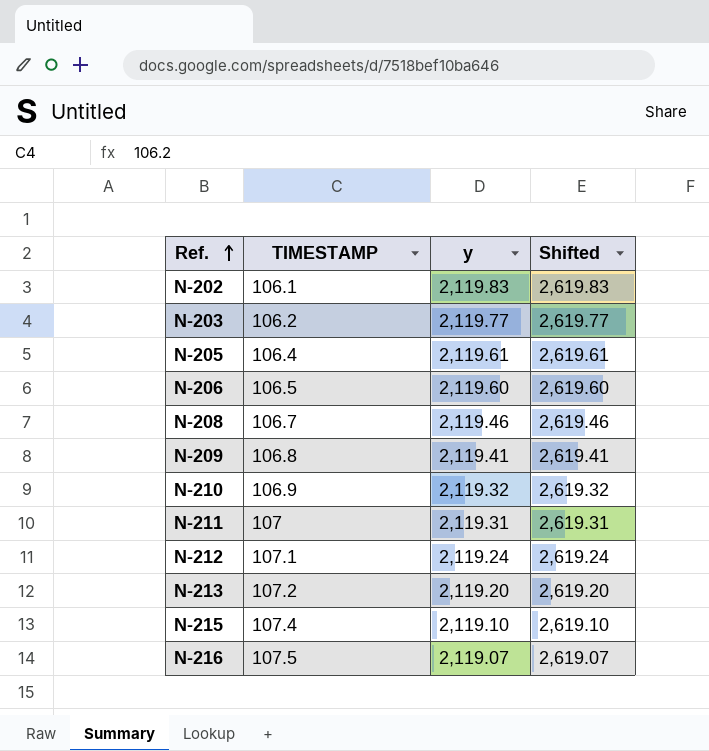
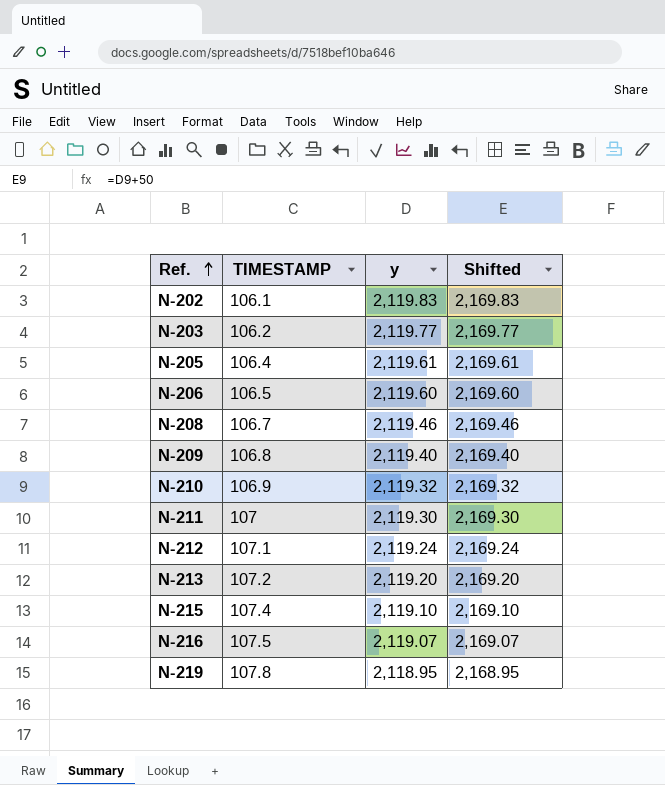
column Shifted | formula: [y] + 500 -> [y] + 50
N-209 | y: 2,119.41 -> 2,119.40
N-211 | y: 2,119.31 -> 2,119.30
row N-219: none -> 107.8 | 2,118.95 | 2,168.95

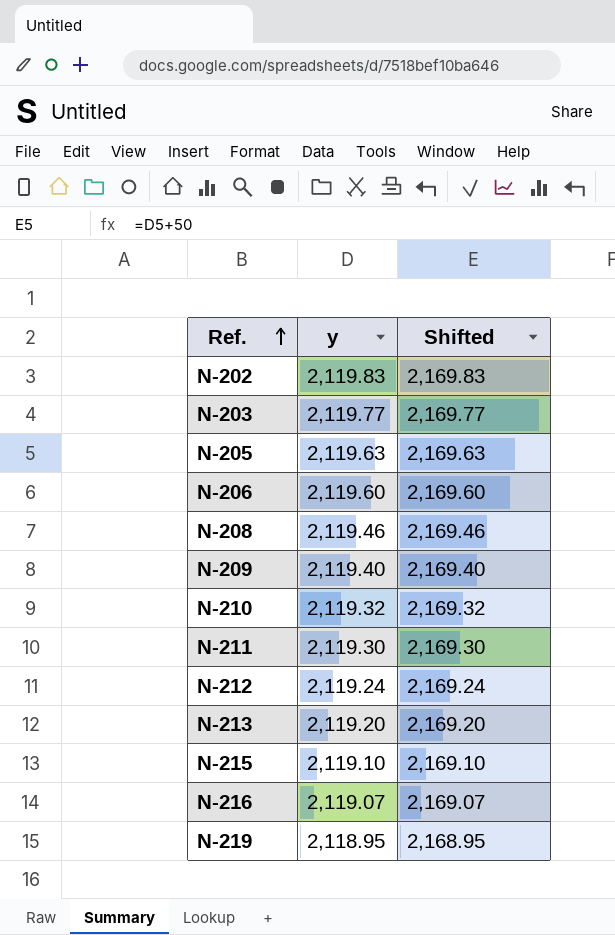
column TIMESTAMP | position: 2 -> none
N-205 | y: 2,119.61 -> 2,119.63
N-205 | Shifted: 2,169.61 -> 2,169.63

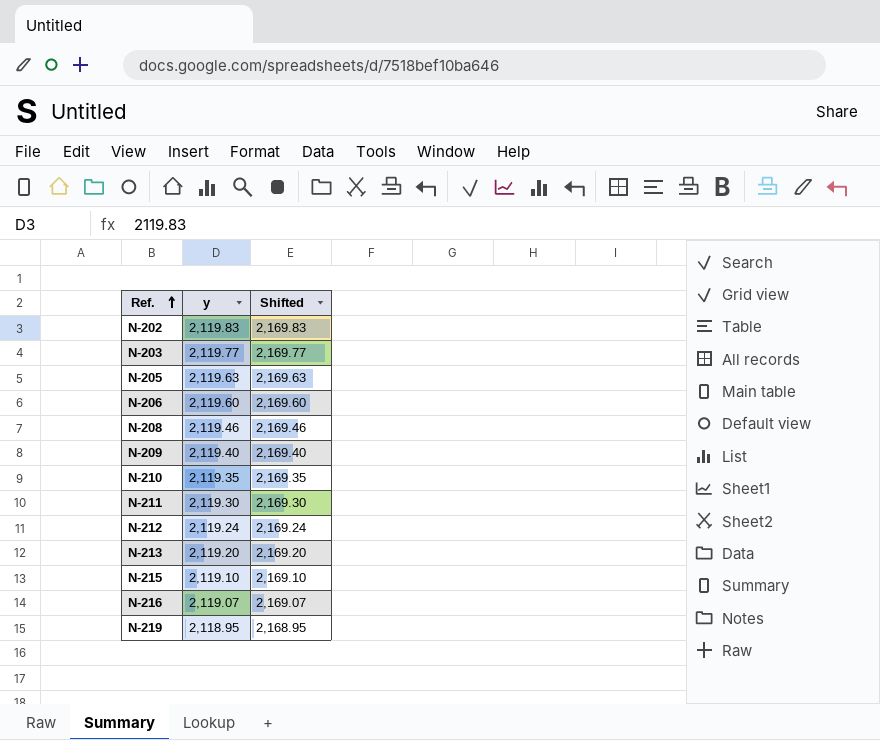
N-210 | y: 2,119.32 -> 2,119.35
N-210 | Shifted: 2,169.32 -> 2,169.35

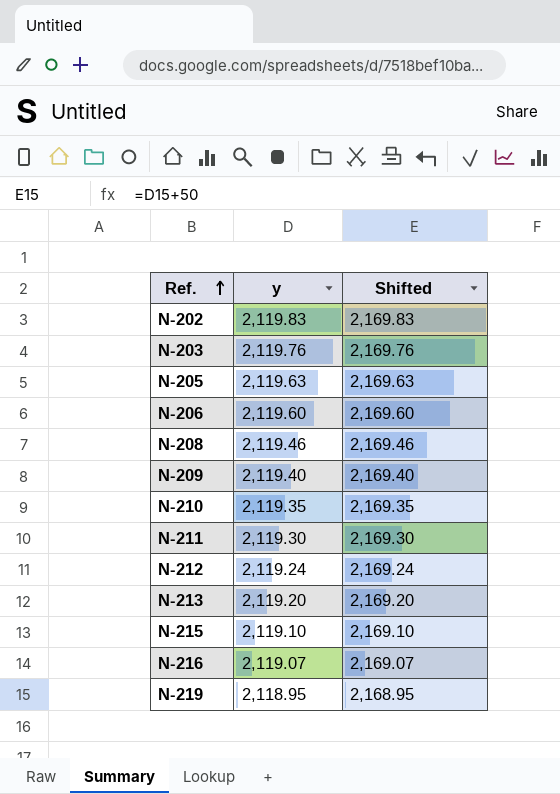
N-203 | y: 2,119.77 -> 2,119.76
N-203 | Shifted: 2,169.77 -> 2,169.76

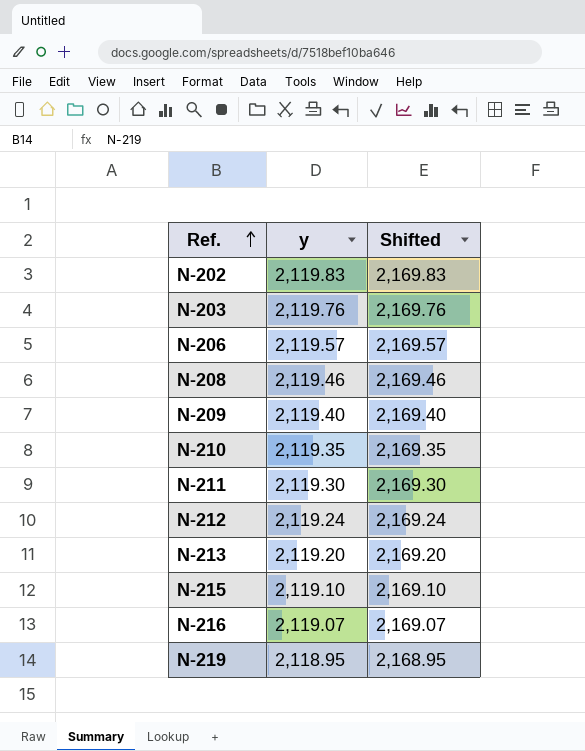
row N-205: 2,119.63 | 2,169.63 -> none
N-206 | y: 2,119.60 -> 2,119.57
N-206 | Shifted: 2,169.60 -> 2,169.57

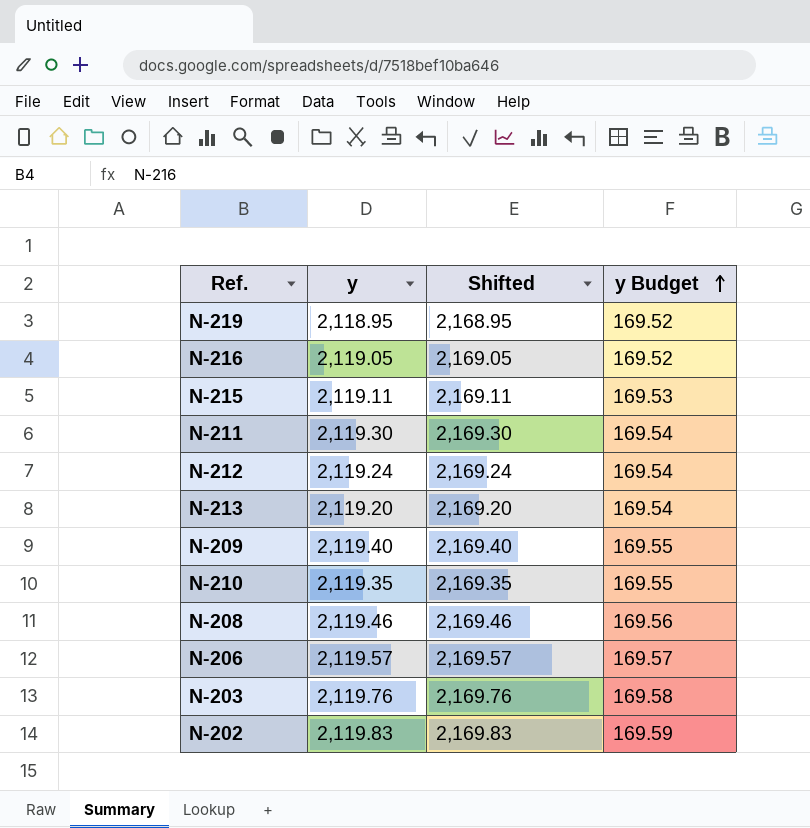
row order: Ref. ascending -> y Budget ascending
column y Budget | formula: none -> [y] * 0.08
N-216 | y: 2,119.07 -> 2,119.05
N-216 | Shifted: 2,169.07 -> 2,169.05
N-215 | y: 2,119.10 -> 2,119.11
N-215 | Shifted: 2,169.10 -> 2,169.11

